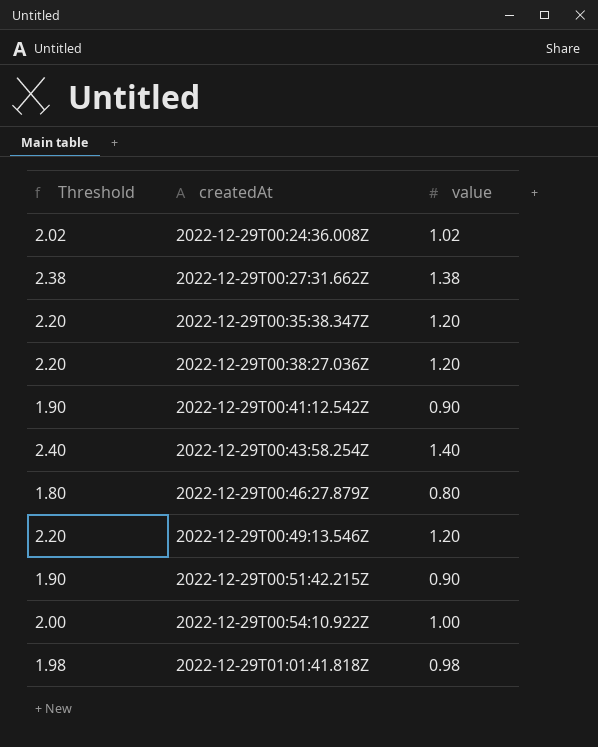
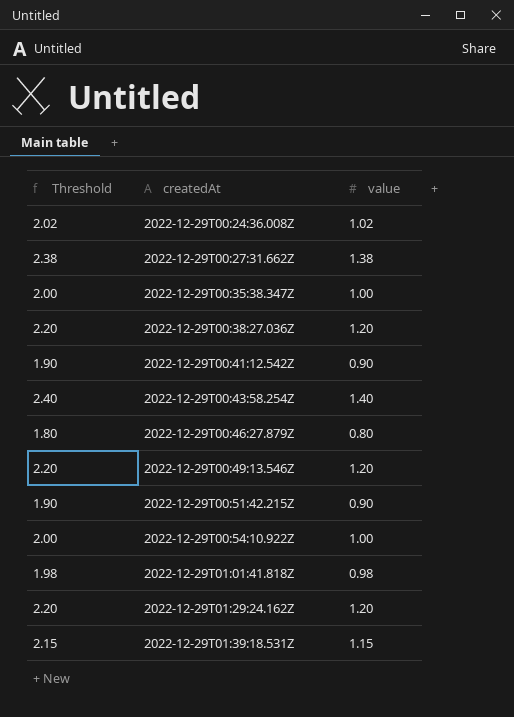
2022-12-29T00:35:38.347Z | Threshold: 2.20 -> 2.00
2022-12-29T00:35:38.347Z | value: 1.20 -> 1.00
row 2022-12-29T01:29:24.162Z: none -> 2.20 | 1.20
row 2022-12-29T01:39:18.531Z: none -> 2.15 | 1.15

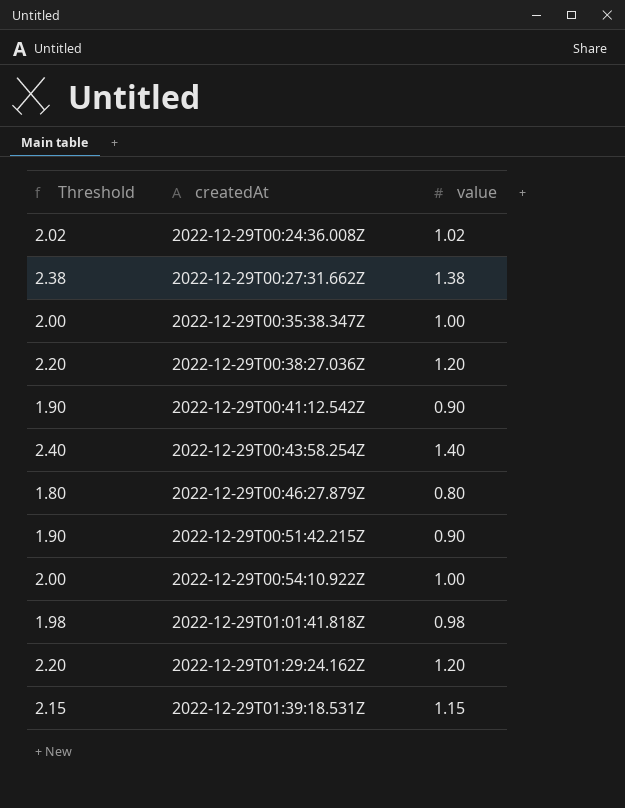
row 2022-12-29T00:49:13.546Z: 2.20 | 1.20 -> none

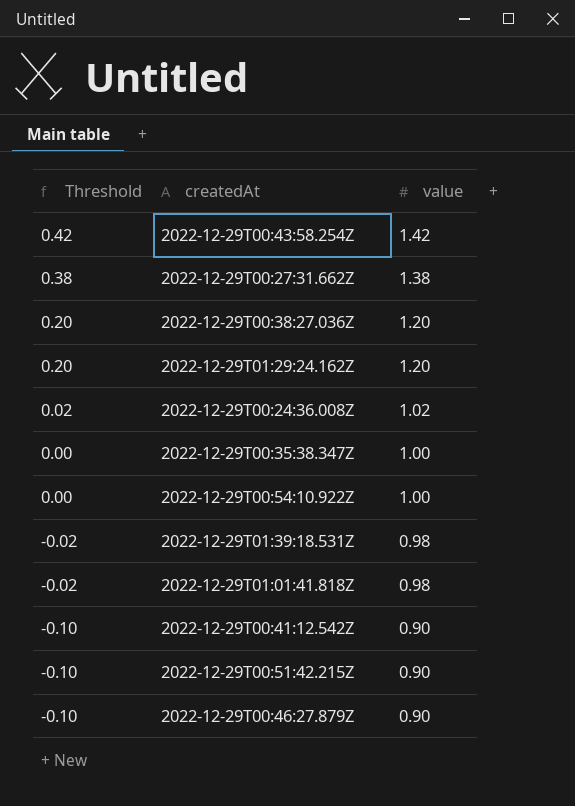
row order: createdAt ascending -> Threshold descending
column Threshold | formula: [value] + 1 -> [value] - 1
2022-12-29T00:43:58.254Z | value: 1.40 -> 1.42
2022-12-29T01:39:18.531Z | value: 1.15 -> 0.98
2022-12-29T00:46:27.879Z | value: 0.80 -> 0.90

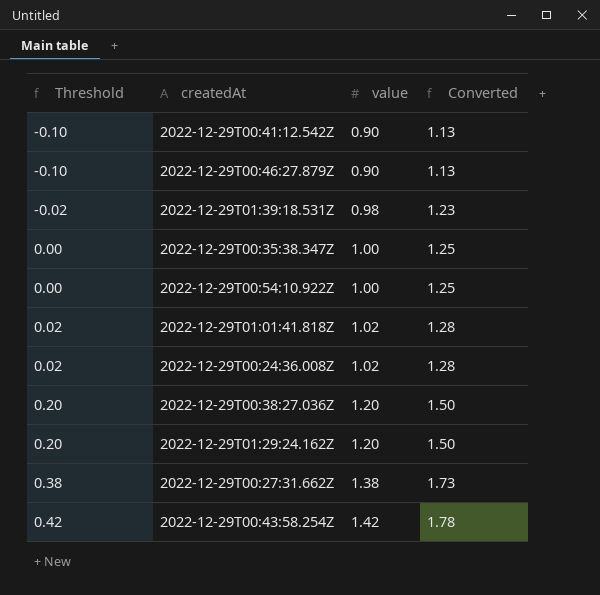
row order: Threshold descending -> Threshold ascending
column Converted | formula: none -> [value] * 1.25
row 2022-12-29T00:51:42.215Z: -0.10 | 0.90 -> none
2022-12-29T01:01:41.818Z | Threshold: -0.02 -> 0.02
2022-12-29T01:01:41.818Z | value: 0.98 -> 1.02

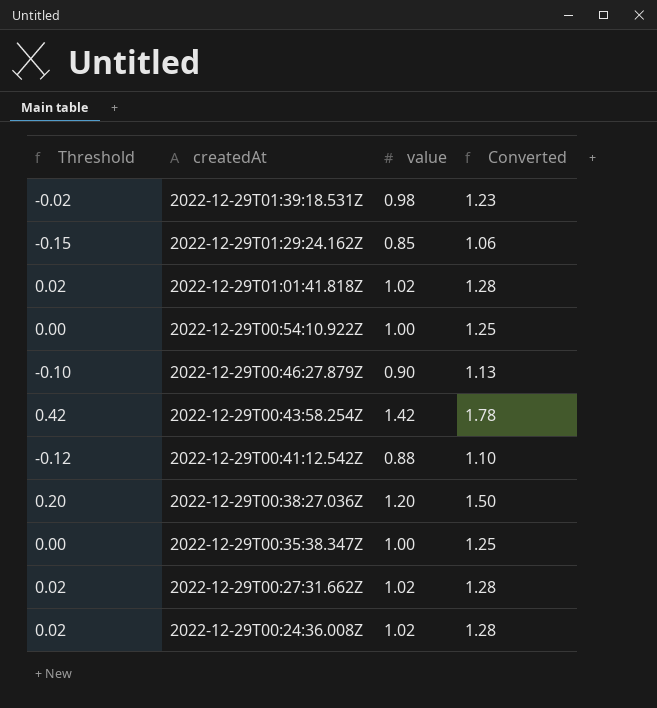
row order: Threshold ascending -> createdAt descending
2022-12-29T01:29:24.162Z | Threshold: 0.20 -> -0.15
2022-12-29T01:29:24.162Z | value: 1.20 -> 0.85
2022-12-29T01:29:24.162Z | Converted: 1.50 -> 1.06
2022-12-29T00:41:12.542Z | Threshold: -0.10 -> -0.12
2022-12-29T00:41:12.542Z | value: 0.90 -> 0.88
2022-12-29T00:41:12.542Z | Converted: 1.13 -> 1.10
2022-12-29T00:27:31.662Z | Threshold: 0.38 -> 0.02
2022-12-29T00:27:31.662Z | value: 1.38 -> 1.02
2022-12-29T00:27:31.662Z | Converted: 1.73 -> 1.28

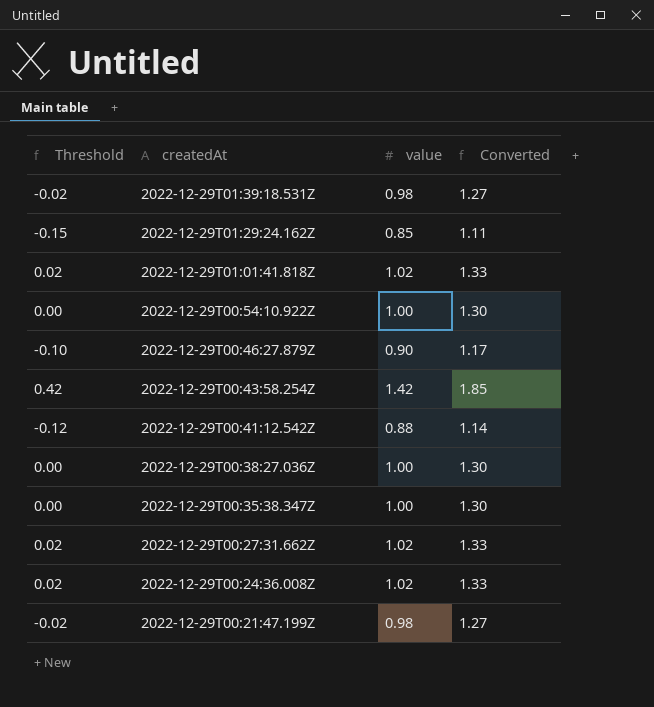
column Converted | formula: [value] * 1.25 -> [value] * 1.3
2022-12-29T00:38:27.036Z | Threshold: 0.20 -> 0.00
2022-12-29T00:38:27.036Z | value: 1.20 -> 1.00
row 2022-12-29T00:21:47.199Z: none -> -0.02 | 0.98 | 1.27

